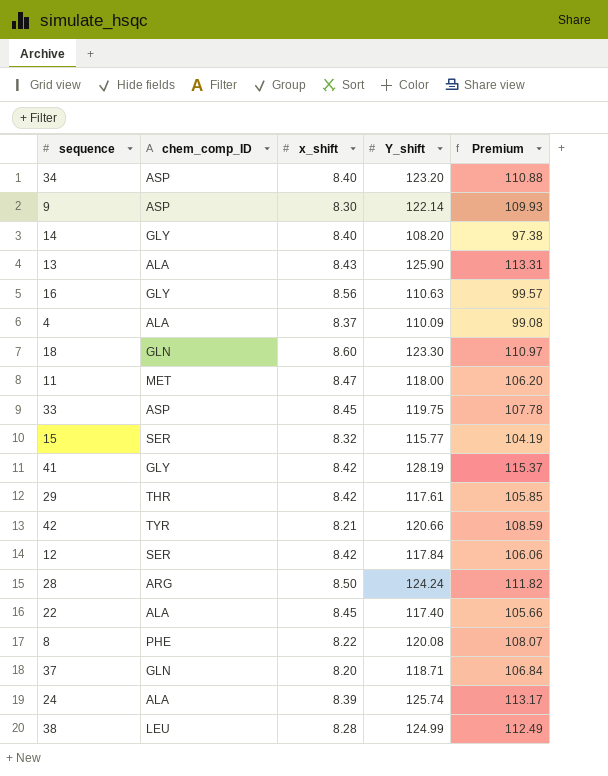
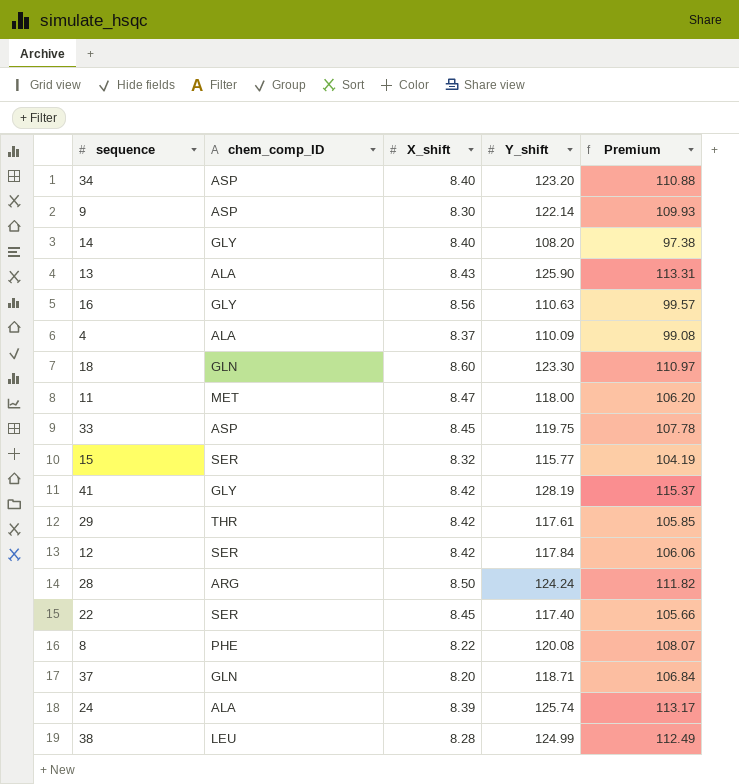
column name: x_shift -> X_shift
row 42: TYR | 8.21 | 120.66 | 108.59 -> none
22 | chem_comp_ID: ALA -> SER

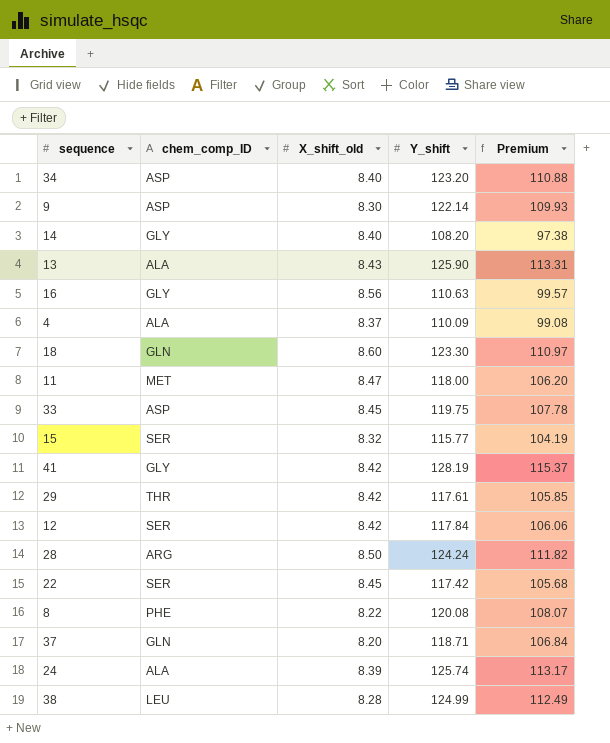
column name: X_shift -> X_shift_old
22 | Y_shift: 117.40 -> 117.42
22 | Premium: 105.66 -> 105.68

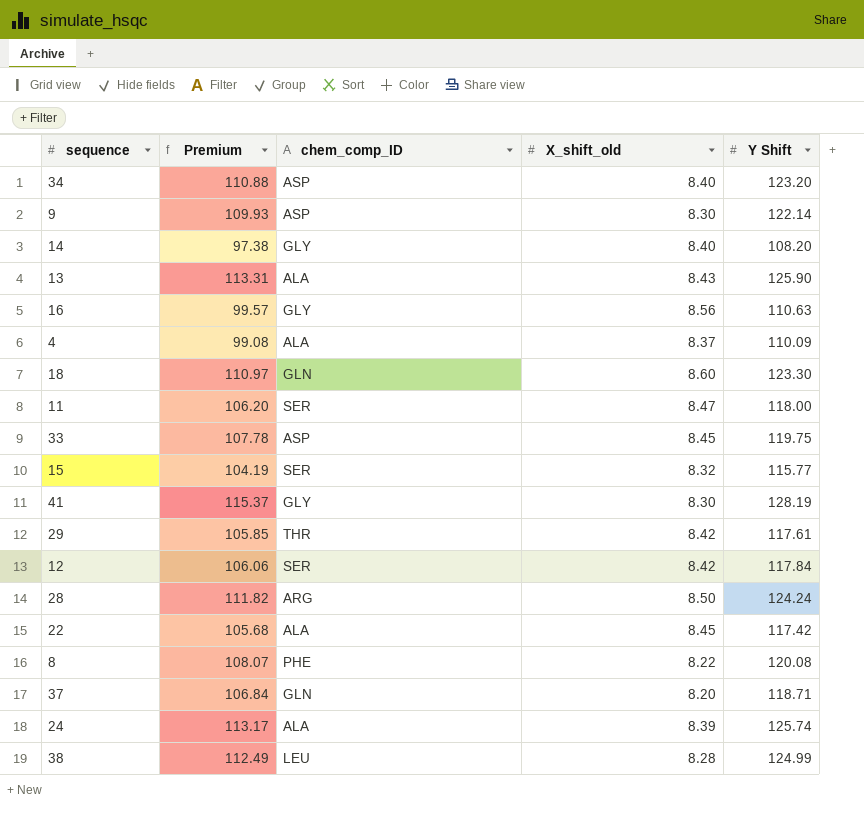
column Premium | position: 5 -> 2
column name: Y_shift -> Y Shift
11 | chem_comp_ID: MET -> SER
41 | X_shift_old: 8.42 -> 8.30
22 | chem_comp_ID: SER -> ALA

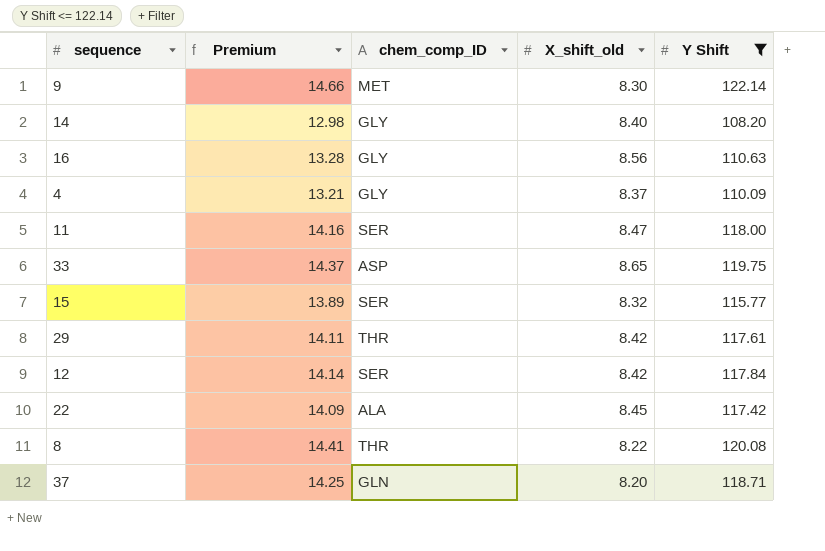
filter: none -> Y Shift <= 122.14
column Premium | formula: [Y Shift] * 0.9 -> [Y Shift] * 0.12
9 | chem_comp_ID: ASP -> MET
4 | chem_comp_ID: ALA -> GLY
33 | X_shift_old: 8.45 -> 8.65
8 | chem_comp_ID: PHE -> THR

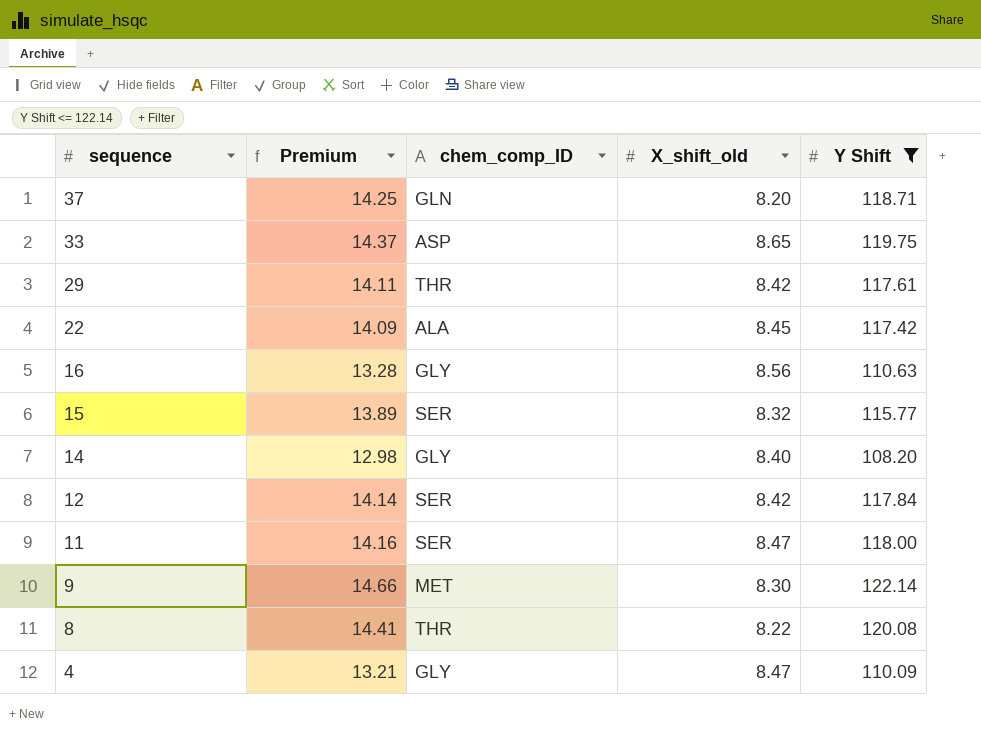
row order: none -> sequence descending
4 | X_shift_old: 8.37 -> 8.47

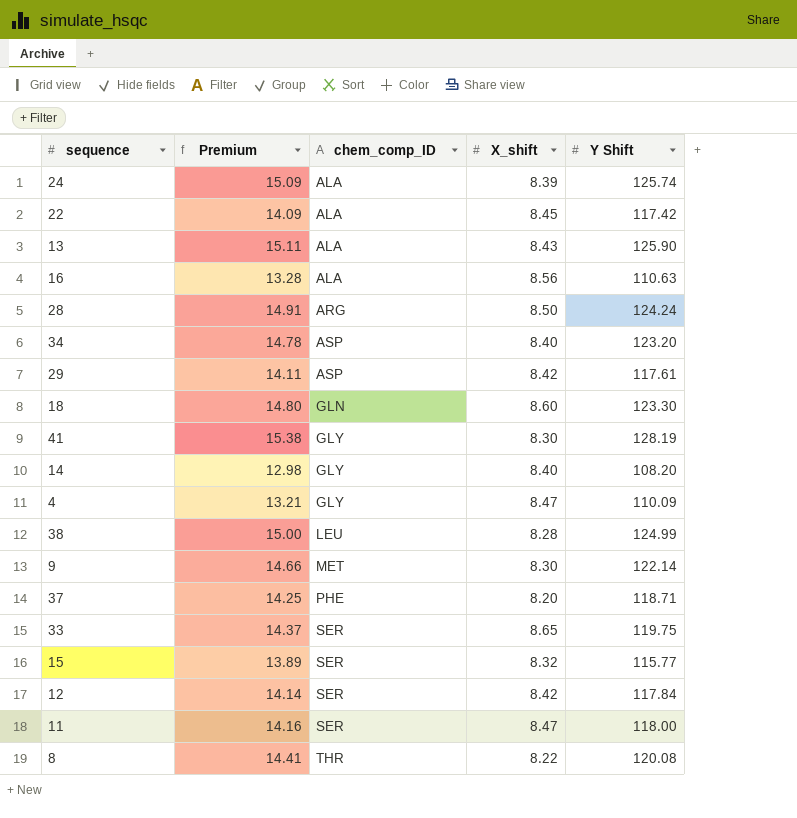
filter: Y Shift <= 122.14 -> none
row order: sequence descending -> chem_comp_ID ascending
column name: X_shift_old -> X_shift
16 | chem_comp_ID: GLY -> ALA
29 | chem_comp_ID: THR -> ASP
37 | chem_comp_ID: GLN -> PHE
33 | chem_comp_ID: ASP -> SER

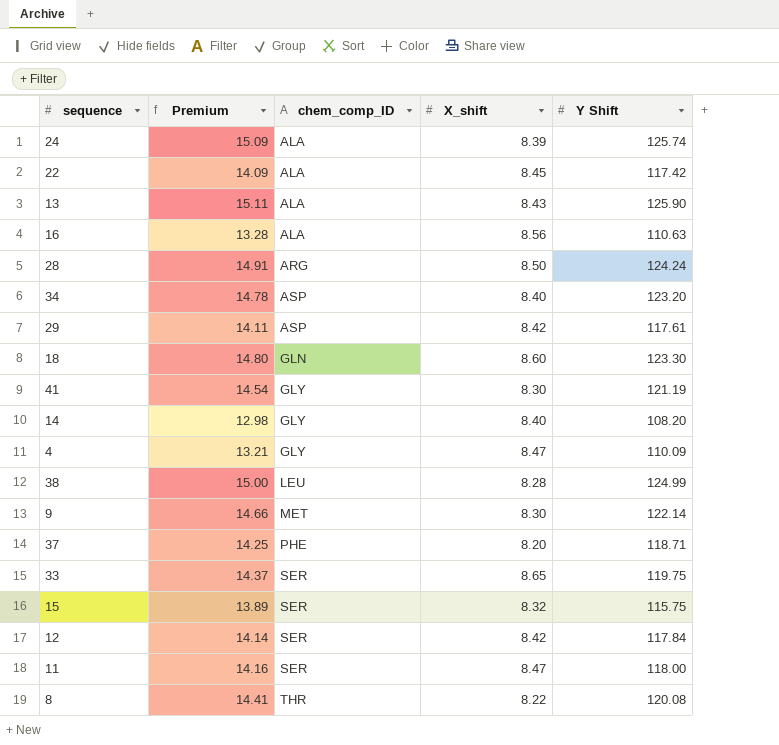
41 | Premium: 15.38 -> 14.54
41 | Y Shift: 128.19 -> 121.19
15 | Y Shift: 115.77 -> 115.75

